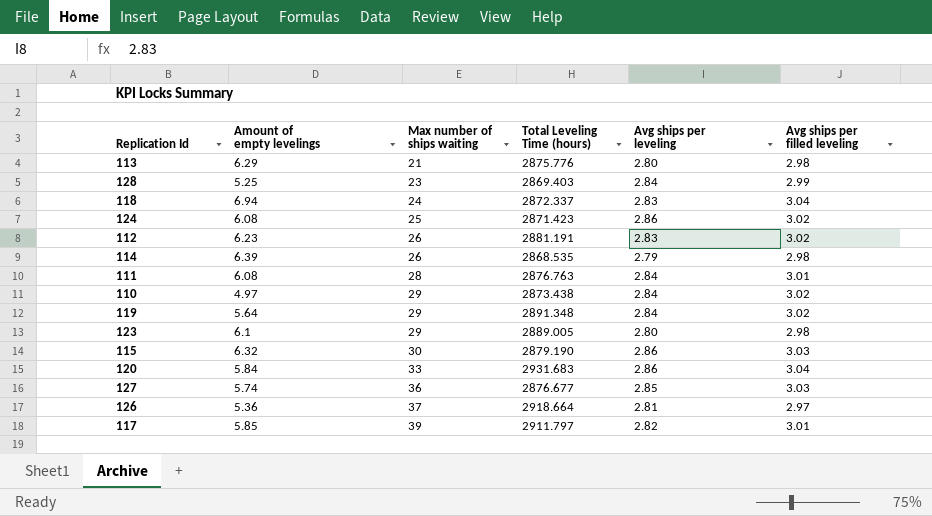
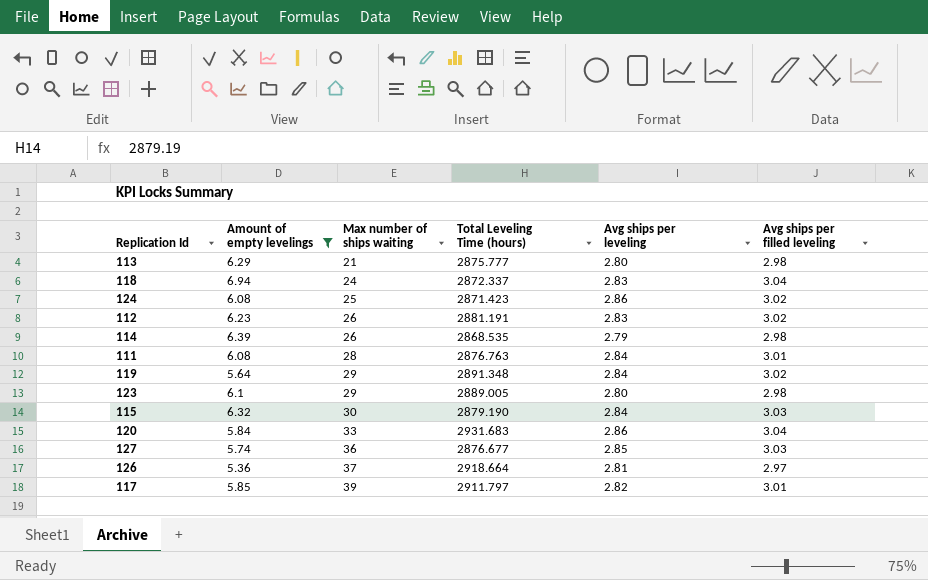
filter: none -> Amount of empty levelings >= 5.36
113 | Total Leveling Time (hours): 2875.776 -> 2875.777
115 | Avg ships per leveling: 2.86 -> 2.84

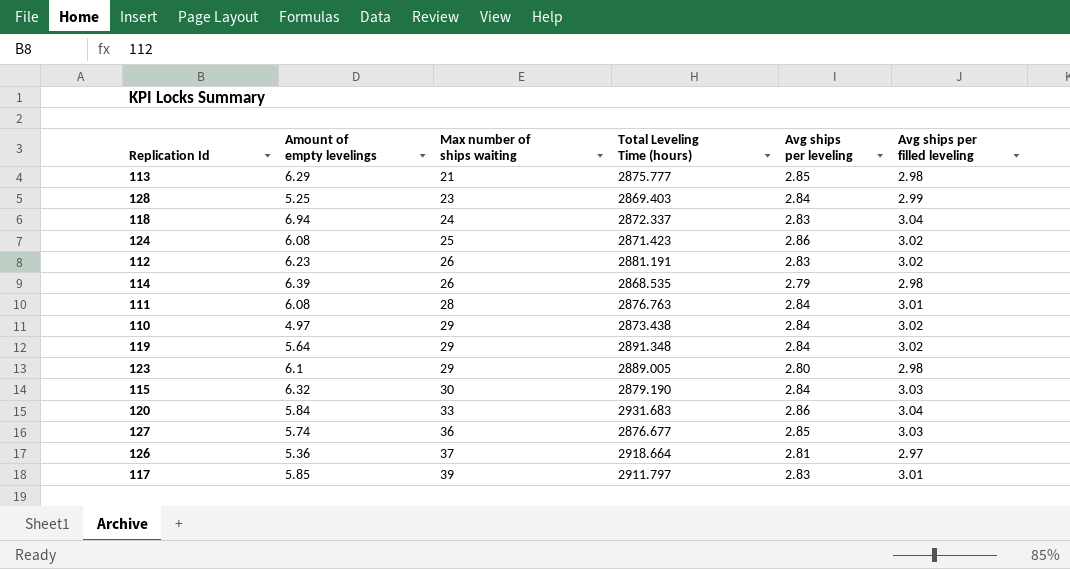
filter: Amount of empty levelings >= 5.36 -> none
113 | Avg ships per leveling: 2.80 -> 2.85
117 | Avg ships per leveling: 2.82 -> 2.83

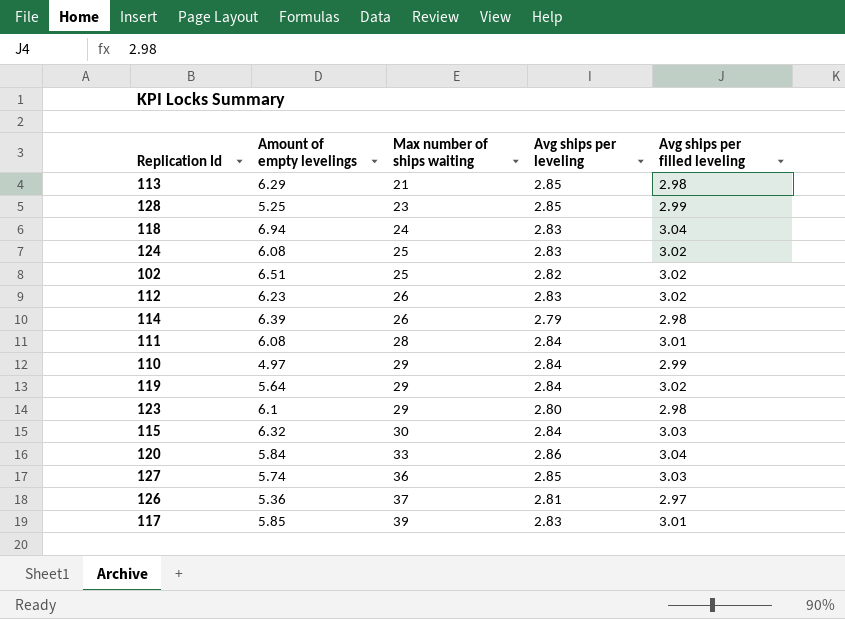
column Total Leveling Time (hours) | position: 4 -> none
128 | Avg ships per leveling: 2.84 -> 2.85
124 | Avg ships per leveling: 2.86 -> 2.83
row 102: none -> 6.51 | 25 | 2.82 | 3.02
110 | Avg ships per filled leveling: 3.02 -> 2.99

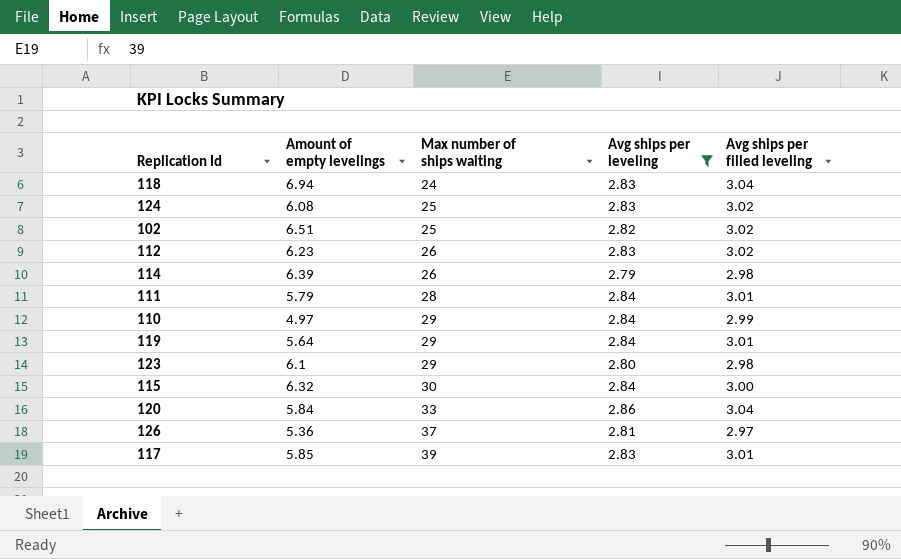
filter: none -> Avg ships per leveling != 2.85
111 | Amount of empty levelings: 6.08 -> 5.79
119 | Avg ships per filled leveling: 3.02 -> 3.01
115 | Avg ships per filled leveling: 3.03 -> 3.00

